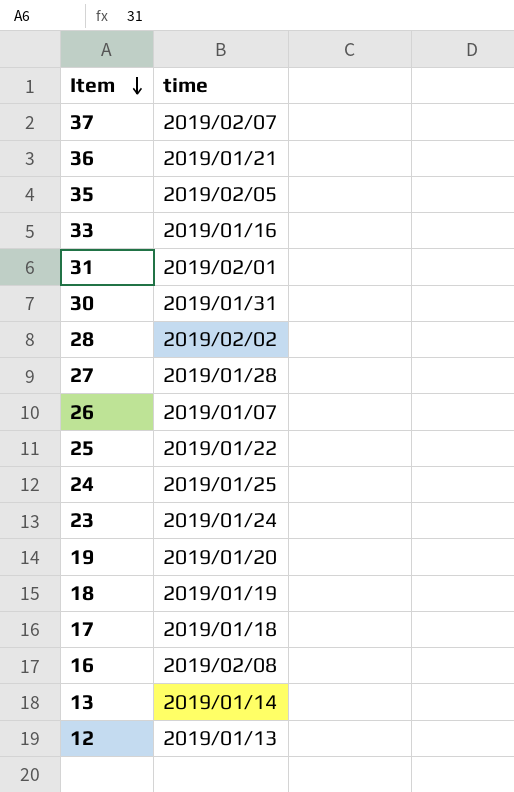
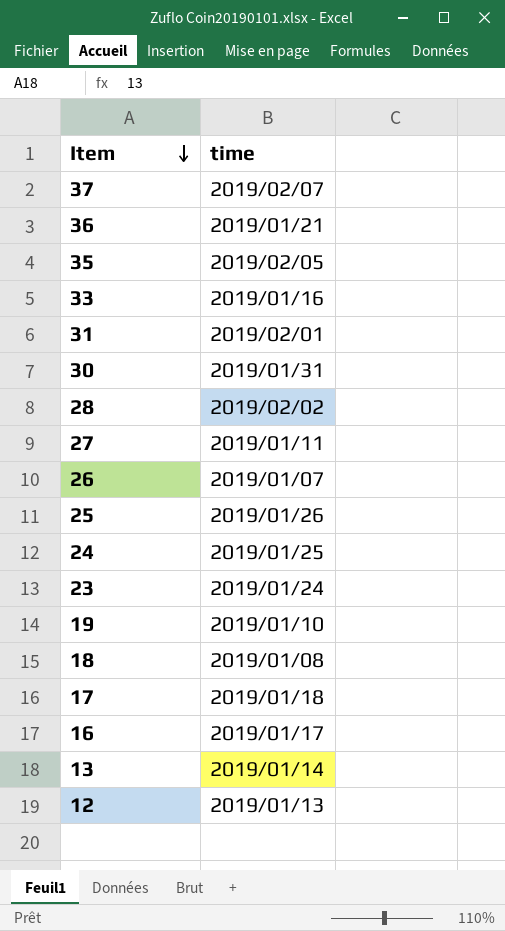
27 | time: 2019/01/28 -> 2019/01/11
25 | time: 2019/01/22 -> 2019/01/26
19 | time: 2019/01/20 -> 2019/01/10
18 | time: 2019/01/19 -> 2019/01/08
16 | time: 2019/02/08 -> 2019/01/17

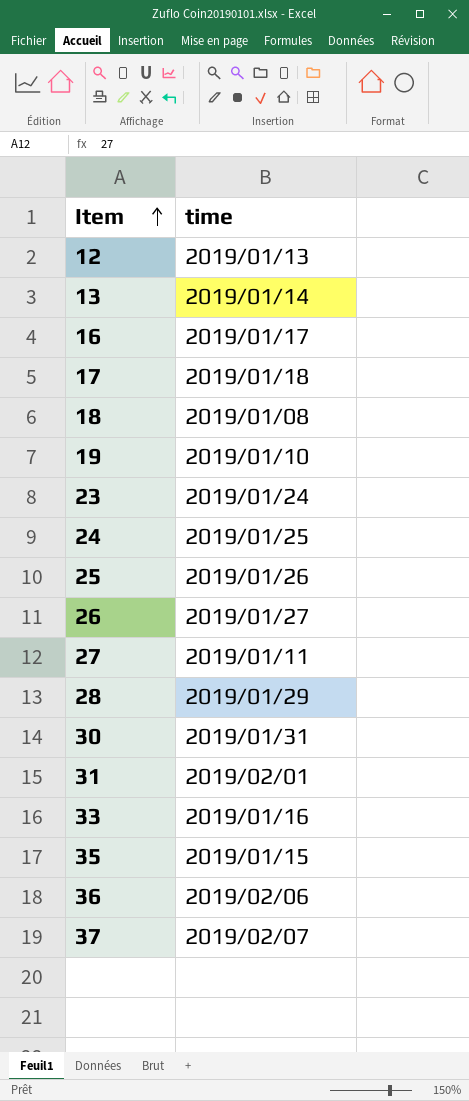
row order: Item descending -> Item ascending
26 | time: 2019/01/07 -> 2019/01/27
28 | time: 2019/02/02 -> 2019/01/29
35 | time: 2019/02/05 -> 2019/01/15
36 | time: 2019/01/21 -> 2019/02/06

